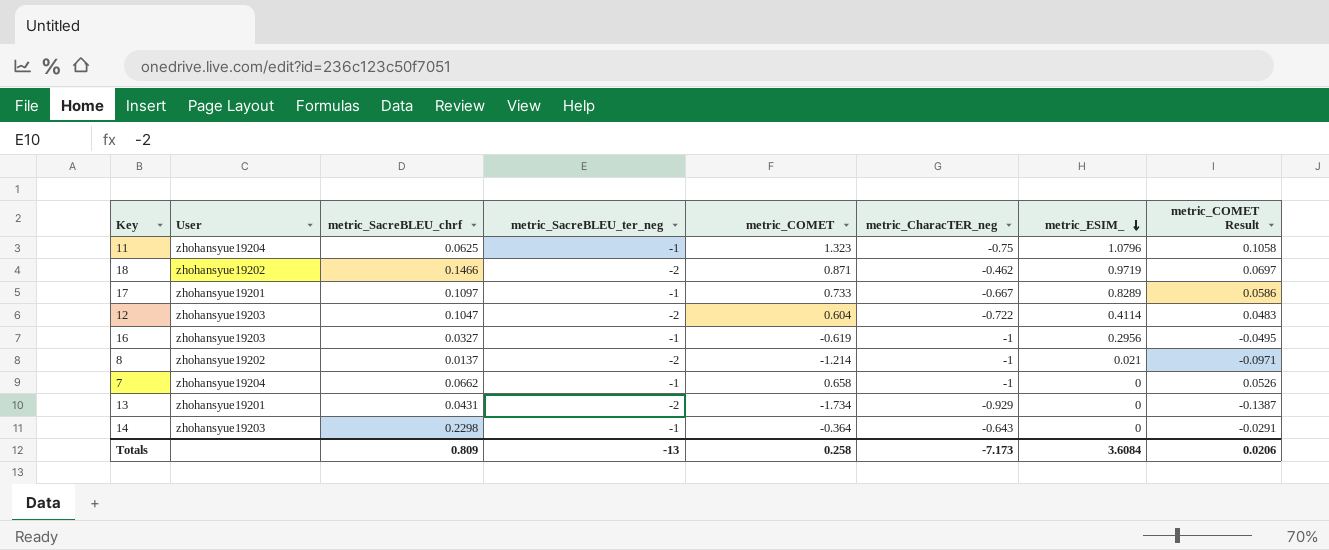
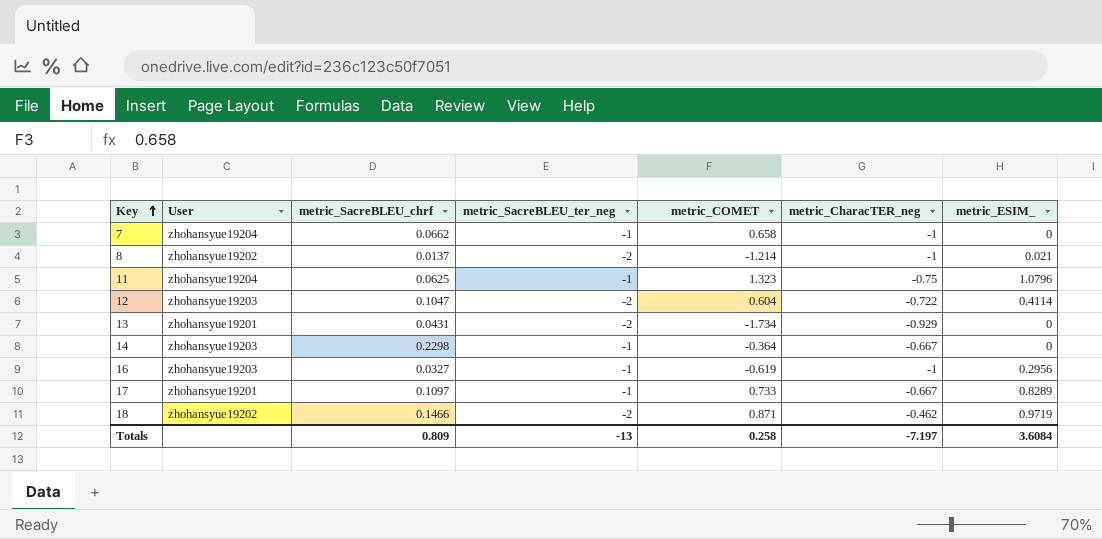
row order: metric_ESIM_ descending -> Key ascending
column metric_COMET Result | formula: [metric_COMET] * 0.08 -> none
14 | metric_CharacTER_neg: -0.643 -> -0.667
Totals | metric_CharacTER_neg: -7.173 -> -7.197

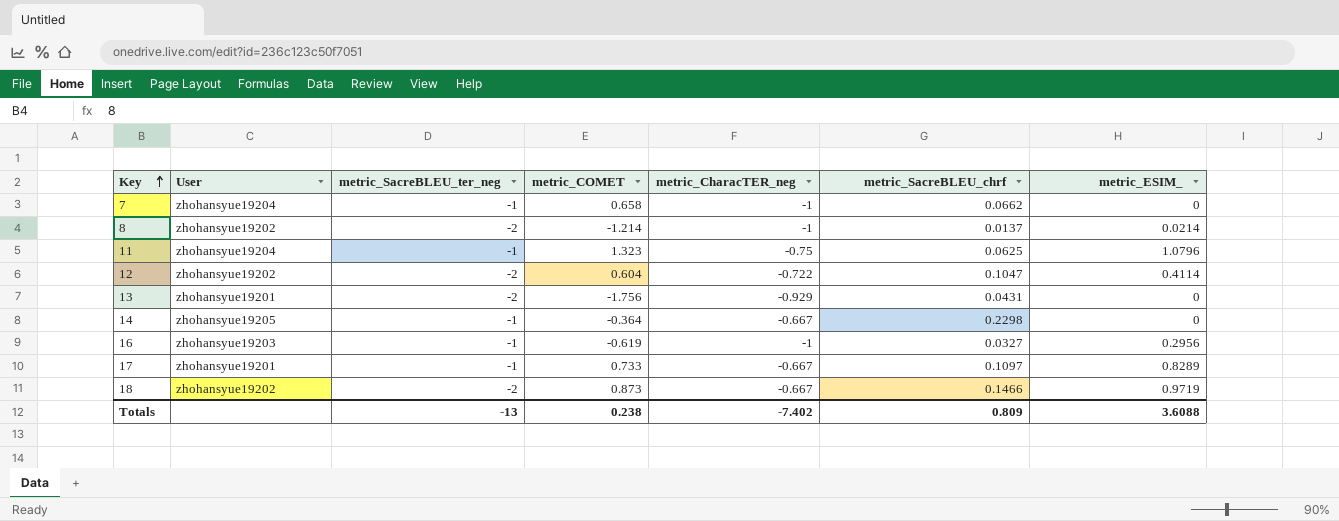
column metric_SacreBLEU_chrf | position: 3 -> 6
8 | metric_ESIM_: 0.021 -> 0.0214
12 | User: zhohansyue19203 -> zhohansyue19202
13 | metric_COMET: -1.734 -> -1.756
14 | User: zhohansyue19203 -> zhohansyue19205
18 | metric_COMET: 0.871 -> 0.873
18 | metric_CharacTER_neg: -0.462 -> -0.667
Totals | metric_COMET: 0.258 -> 0.238
Totals | metric_CharacTER_neg: -7.197 -> -7.402
Totals | metric_ESIM_: 3.6084 -> 3.6088

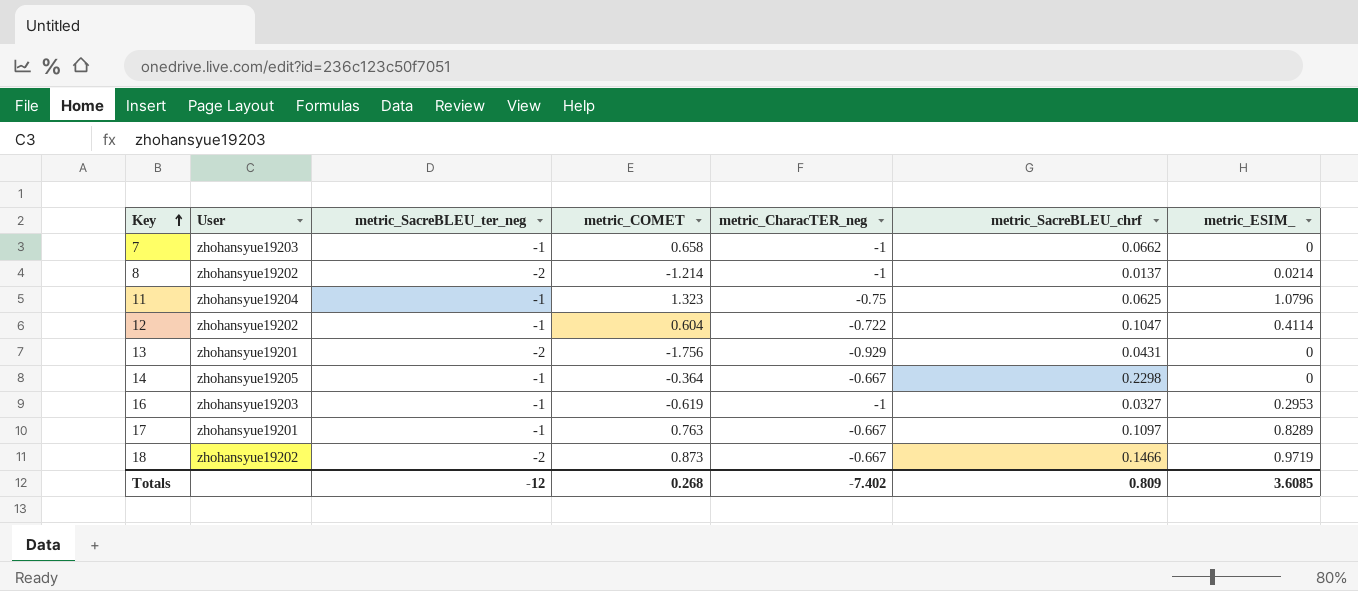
7 | User: zhohansyue19204 -> zhohansyue19203
12 | metric_SacreBLEU_ter_neg: -2 -> -1
16 | metric_ESIM_: 0.2956 -> 0.2953
17 | metric_COMET: 0.733 -> 0.763
Totals | metric_SacreBLEU_ter_neg: -13 -> -12
Totals | metric_COMET: 0.238 -> 0.268
Totals | metric_ESIM_: 3.6088 -> 3.6085

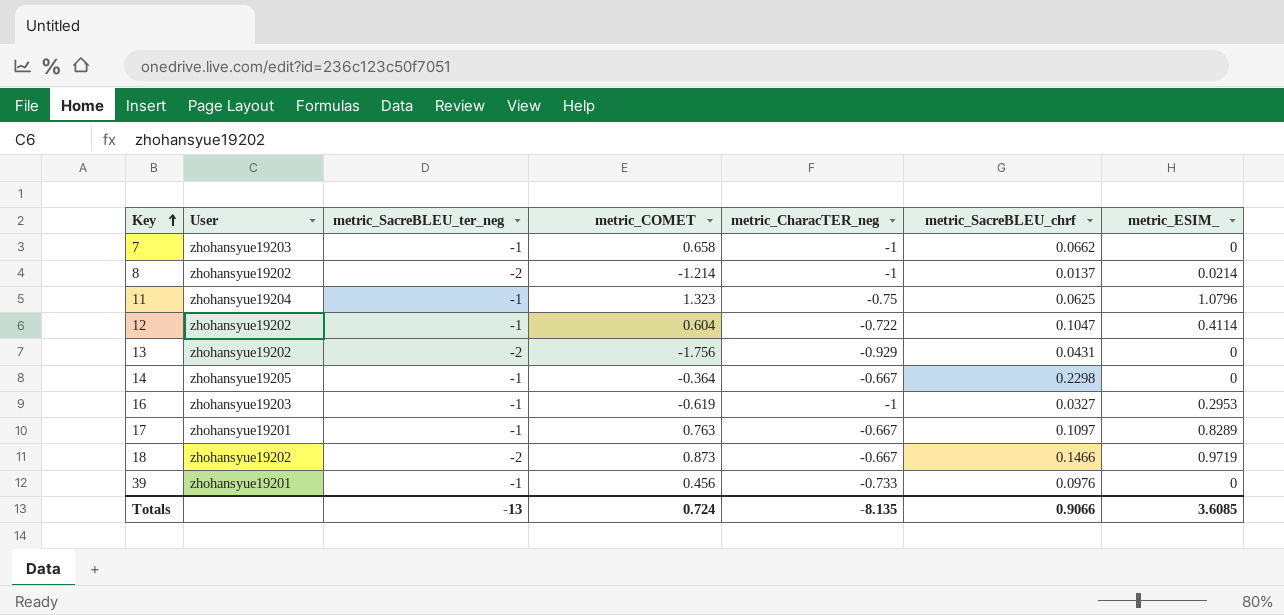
13 | User: zhohansyue19201 -> zhohansyue19202
row 39: none -> zhohansyue19201 | -1 | 0.456 | -0.733 | 0.0976 | 0
Totals | metric_SacreBLEU_ter_neg: -12 -> -13
Totals | metric_COMET: 0.268 -> 0.724
Totals | metric_CharacTER_neg: -7.402 -> -8.135
Totals | metric_SacreBLEU_chrf: 0.809 -> 0.9066

